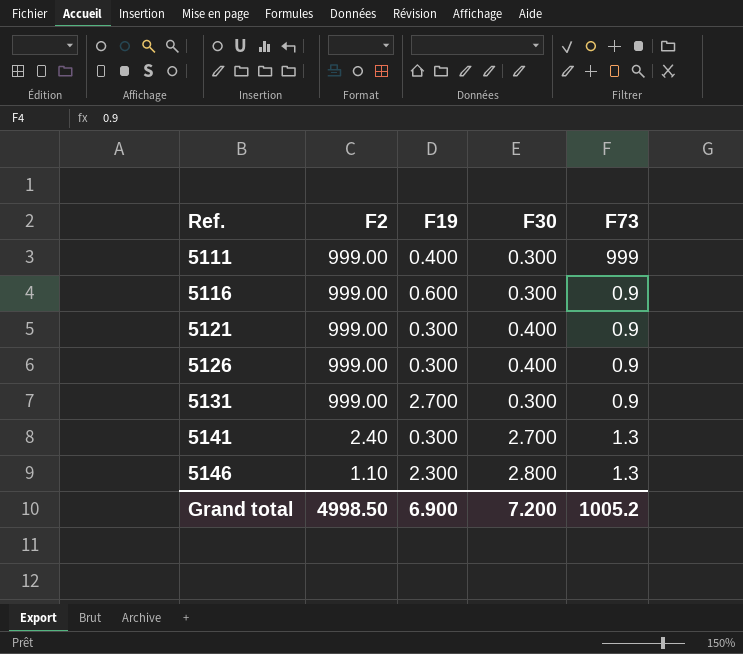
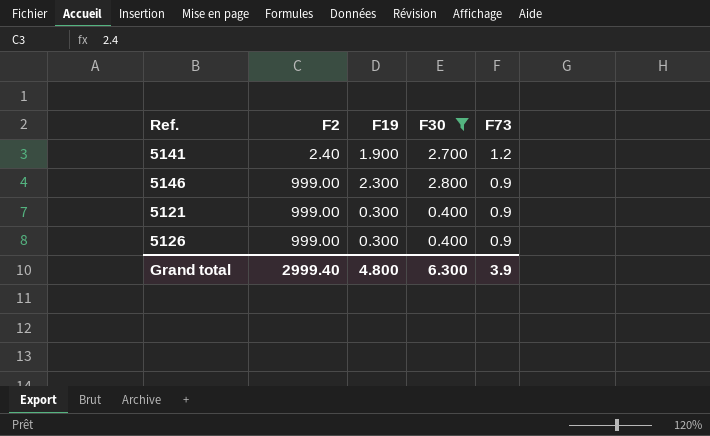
filter: none -> F30 != 0.300
row order: Ref. ascending -> F2 ascending
5141 | F19: 0.300 -> 1.900
5141 | F73: 1.3 -> 1.2
5146 | F2: 1.10 -> 999.00
5146 | F73: 1.3 -> 0.9
Grand total | F2: 4998.50 -> 2999.40
Grand total | F19: 6.900 -> 4.800
Grand total | F30: 7.200 -> 6.300
Grand total | F73: 1005.2 -> 3.9

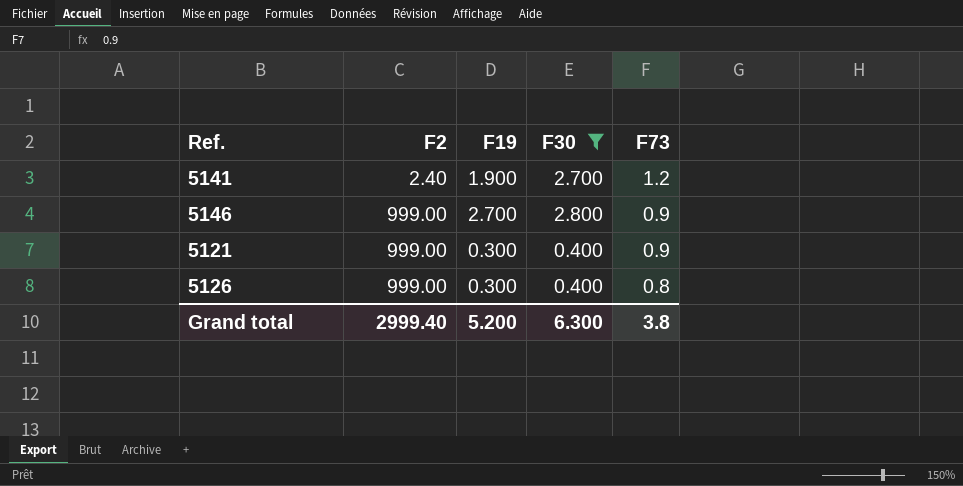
5146 | F19: 2.300 -> 2.700
5126 | F73: 0.9 -> 0.8
Grand total | F19: 4.800 -> 5.200
Grand total | F73: 3.9 -> 3.8

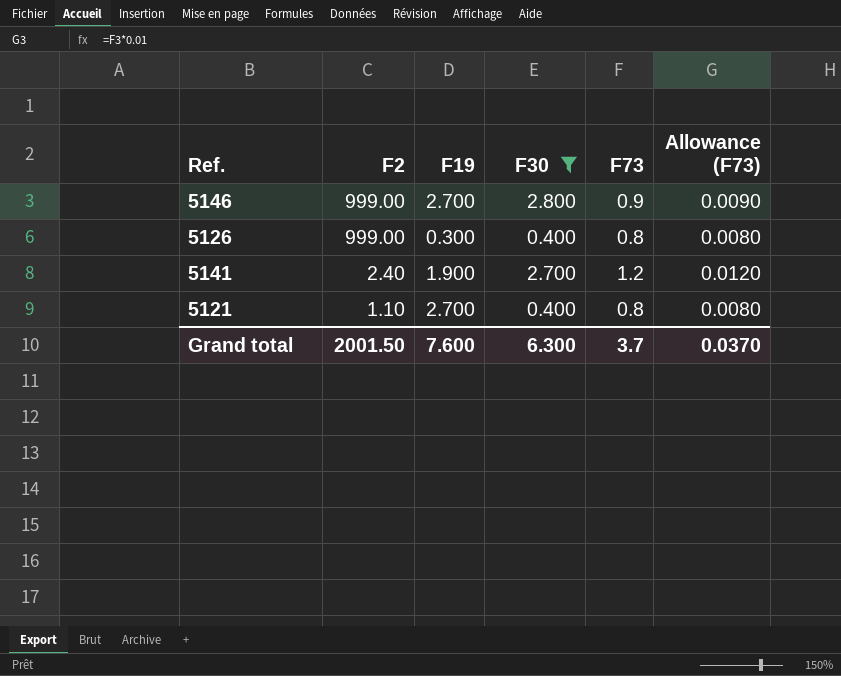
row order: F2 ascending -> F2 descending
column Allowance (F73) | formula: none -> [F73] * 0.01
5121 | F2: 999.00 -> 1.10
5121 | F19: 0.300 -> 2.700
5121 | F73: 0.9 -> 0.8
Grand total | F2: 2999.40 -> 2001.50
Grand total | F19: 5.200 -> 7.600
Grand total | F73: 3.8 -> 3.7

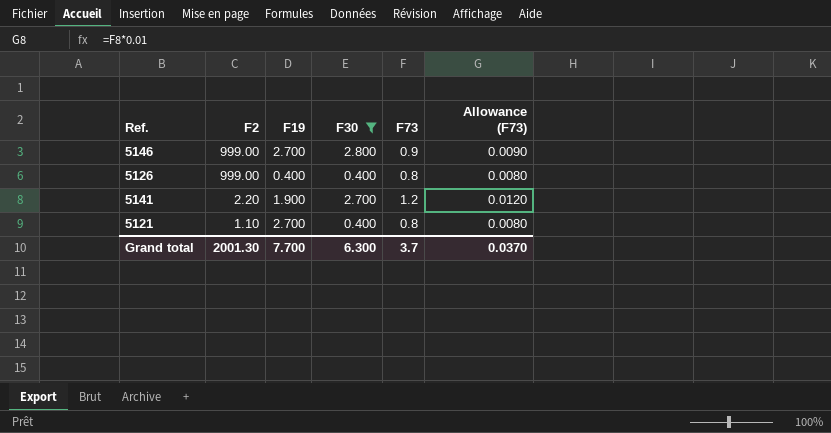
5126 | F19: 0.300 -> 0.400
5141 | F2: 2.40 -> 2.20
Grand total | F2: 2001.50 -> 2001.30
Grand total | F19: 7.600 -> 7.700

